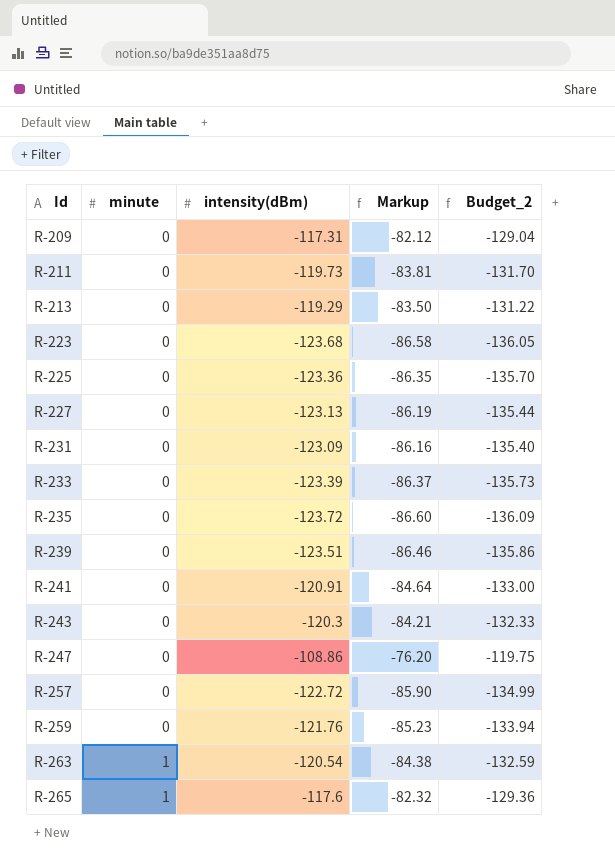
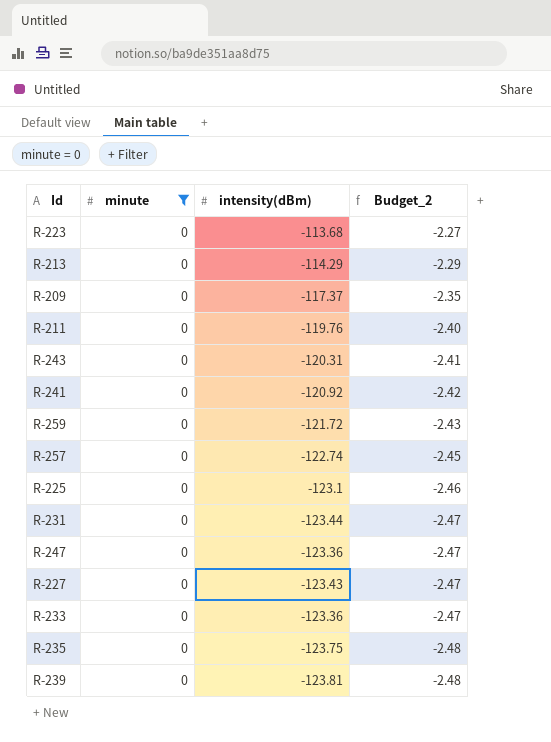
filter: none -> minute = 0
row order: Id ascending -> Budget_2 descending
column Markup | formula: [intensity(dBm)] * 0.7 -> none
column Budget_2 | formula: [intensity(dBm)] * 1.1 -> [intensity(dBm)] * 0.02
R-223 | intensity(dBm): -123.68 -> -113.68
R-213 | intensity(dBm): -119.29 -> -114.29
R-209 | intensity(dBm): -117.31 -> -117.37
R-211 | intensity(dBm): -119.73 -> -119.76
R-243 | intensity(dBm): -120.3 -> -120.31
R-241 | intensity(dBm): -120.91 -> -120.92
R-259 | intensity(dBm): -121.76 -> -121.72
R-257 | intensity(dBm): -122.72 -> -122.74
R-225 | intensity(dBm): -123.36 -> -123.1
R-231 | intensity(dBm): -123.09 -> -123.44
R-247 | intensity(dBm): -108.86 -> -123.36
R-227 | intensity(dBm): -123.13 -> -123.43
R-233 | intensity(dBm): -123.39 -> -123.36
R-235 | intensity(dBm): -123.72 -> -123.75
R-239 | intensity(dBm): -123.51 -> -123.81

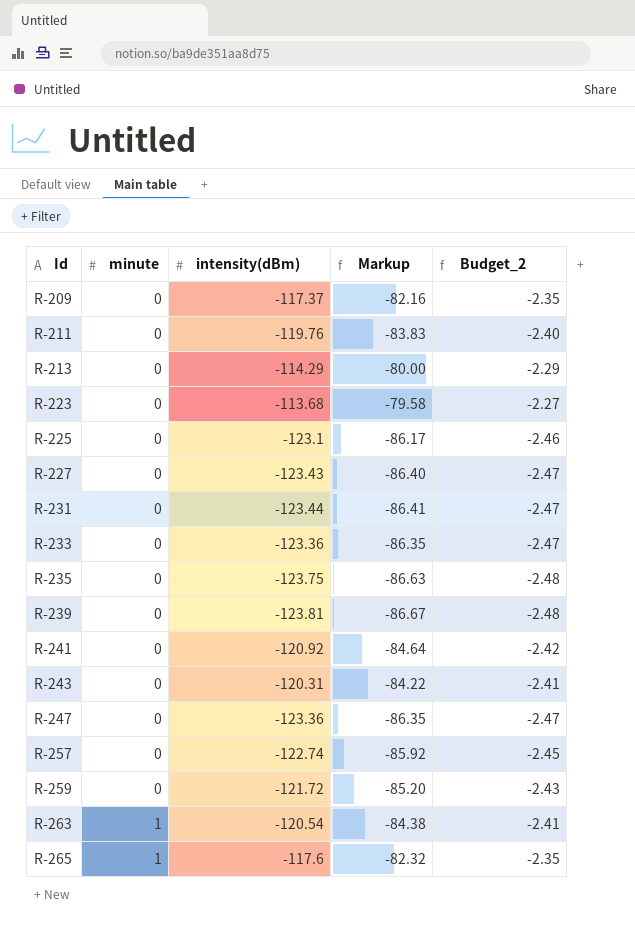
filter: minute = 0 -> none
row order: Budget_2 descending -> Id ascending
column Markup | formula: none -> [intensity(dBm)] * 0.7

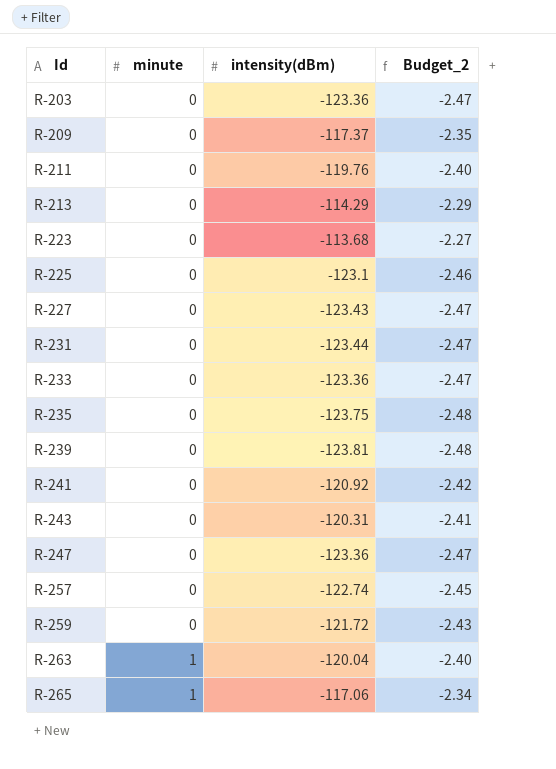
column Markup | formula: [intensity(dBm)] * 0.7 -> none
row R-203: none -> 0 | -123.36 | -2.47
R-263 | intensity(dBm): -120.54 -> -120.04
R-263 | Budget_2: -2.41 -> -2.40
R-265 | intensity(dBm): -117.6 -> -117.06
R-265 | Budget_2: -2.35 -> -2.34

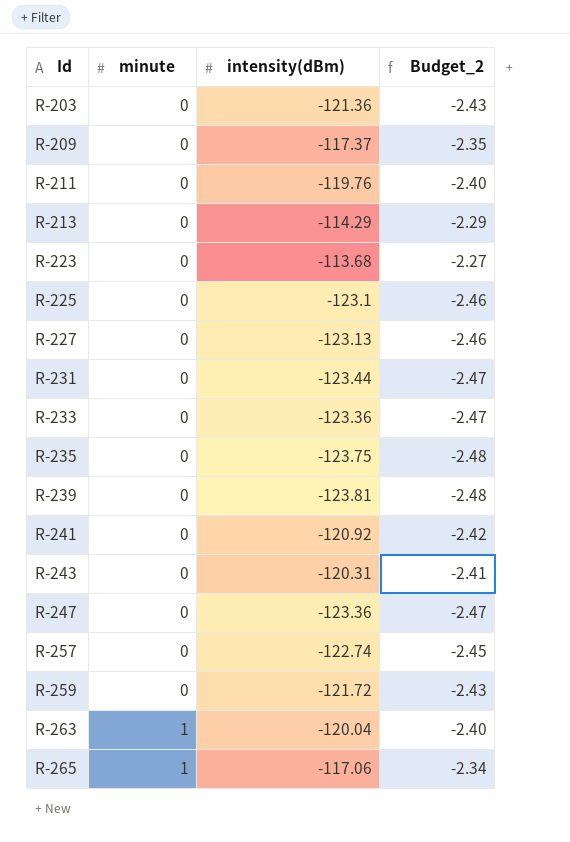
R-203 | intensity(dBm): -123.36 -> -121.36
R-203 | Budget_2: -2.47 -> -2.43
R-227 | intensity(dBm): -123.43 -> -123.13
R-227 | Budget_2: -2.47 -> -2.46

